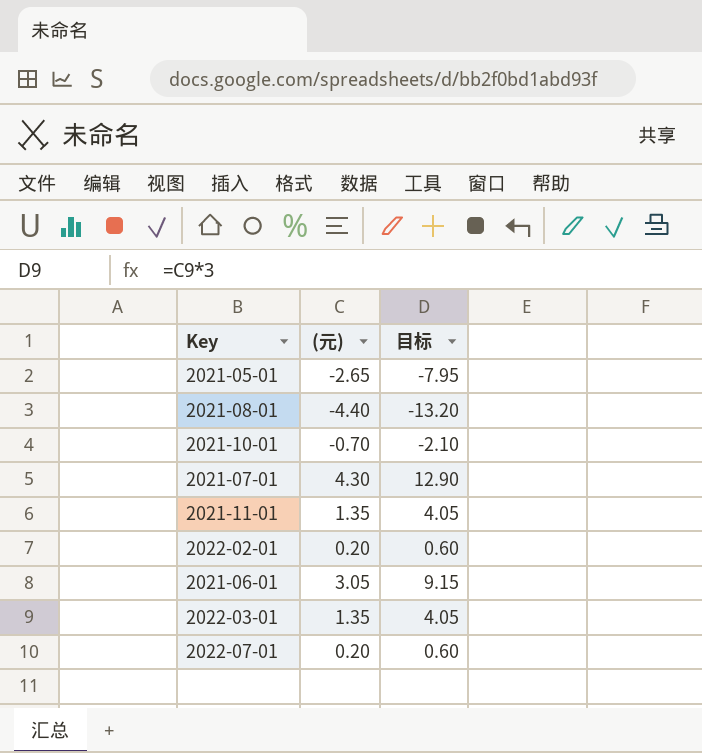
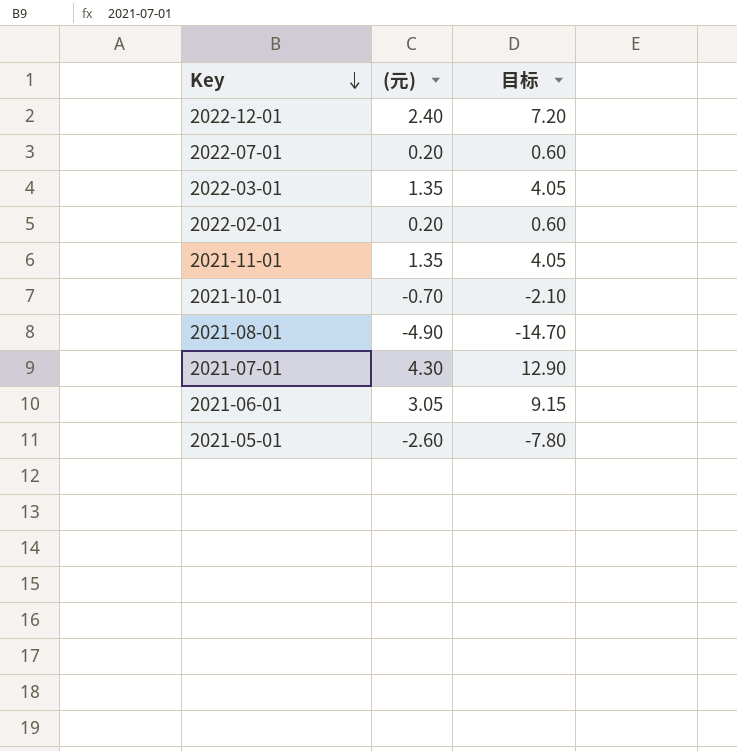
row order: none -> Key descending
row 2022-12-01: none -> 2.40 | 7.20
2021-08-01 | (元): -4.40 -> -4.90
2021-08-01 | 目标: -13.20 -> -14.70
2021-05-01 | (元): -2.65 -> -2.60
2021-05-01 | 目标: -7.95 -> -7.80

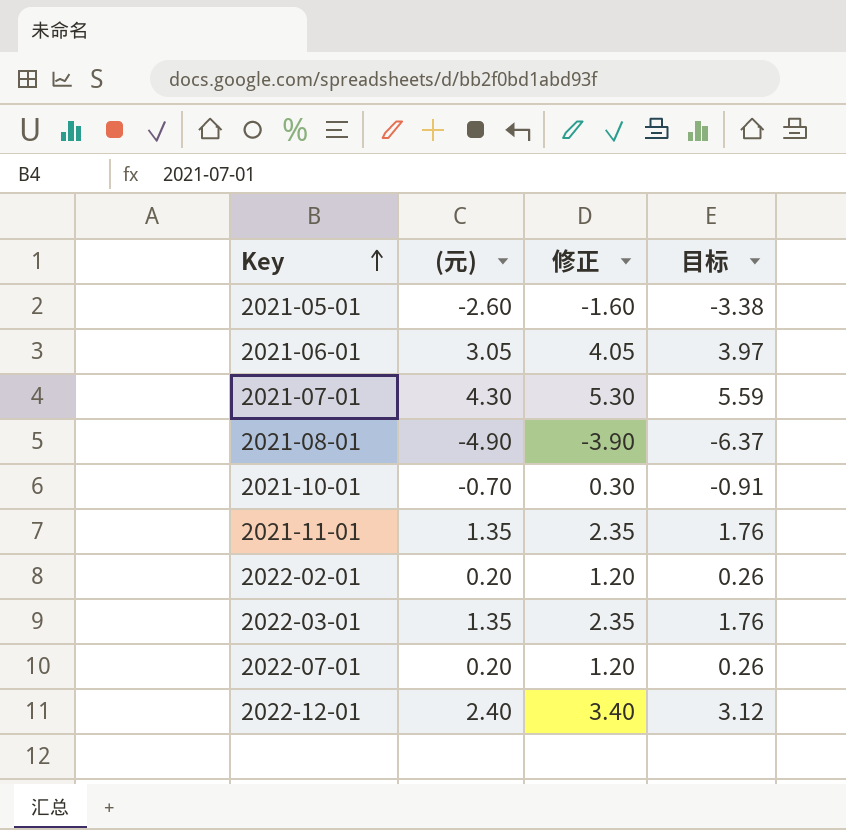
row order: Key descending -> Key ascending
column 修正 | formula: none -> [(元)] + 1
column 目标 | formula: [(元)] * 3 -> [(元)] * 1.3

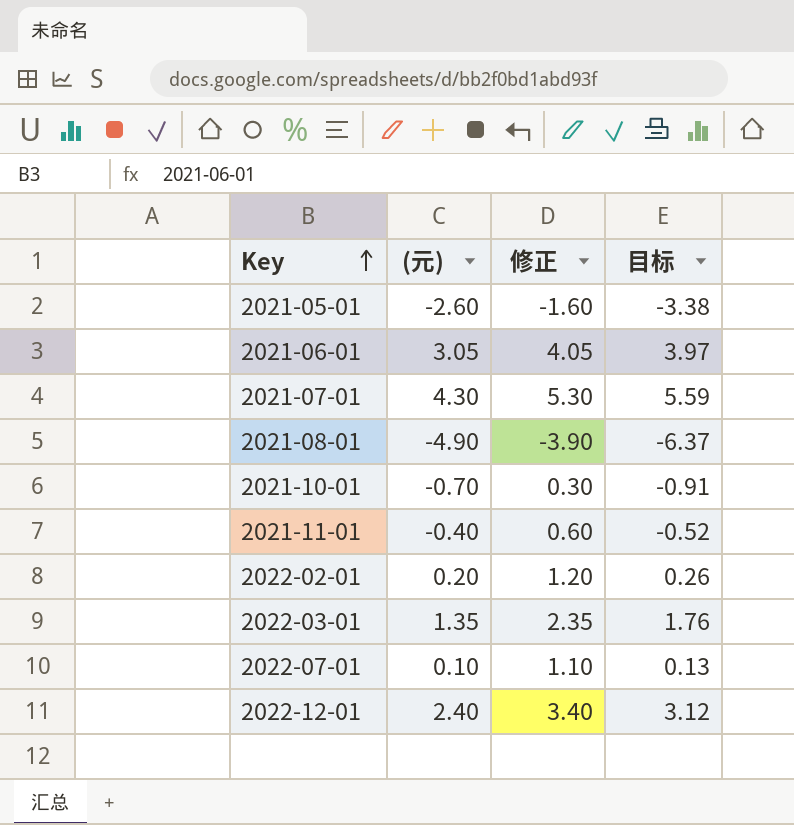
2021-11-01 | (元): 1.35 -> -0.40
2021-11-01 | 修正: 2.35 -> 0.60
2021-11-01 | 目标: 1.76 -> -0.52
2022-07-01 | (元): 0.20 -> 0.10
2022-07-01 | 修正: 1.20 -> 1.10
2022-07-01 | 目标: 0.26 -> 0.13

